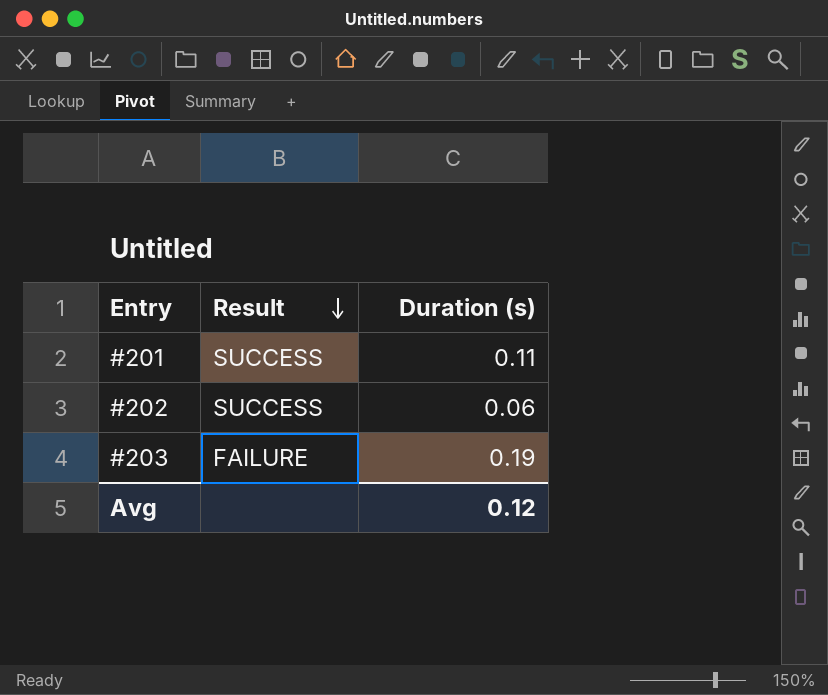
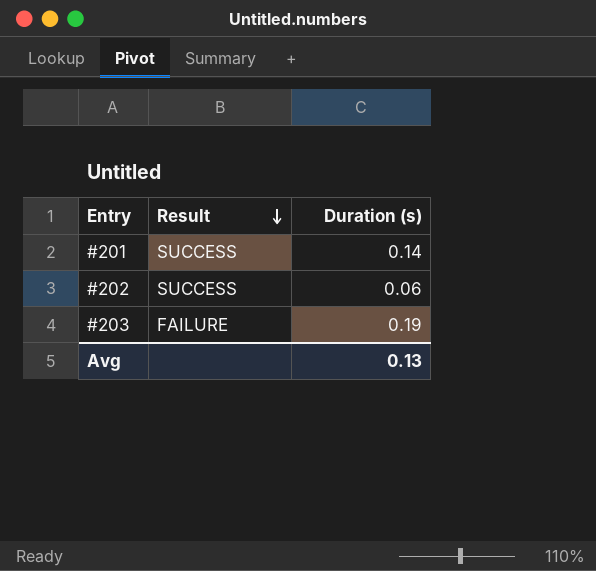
#201 | Duration (s): 0.11 -> 0.14
Avg | Duration (s): 0.12 -> 0.13

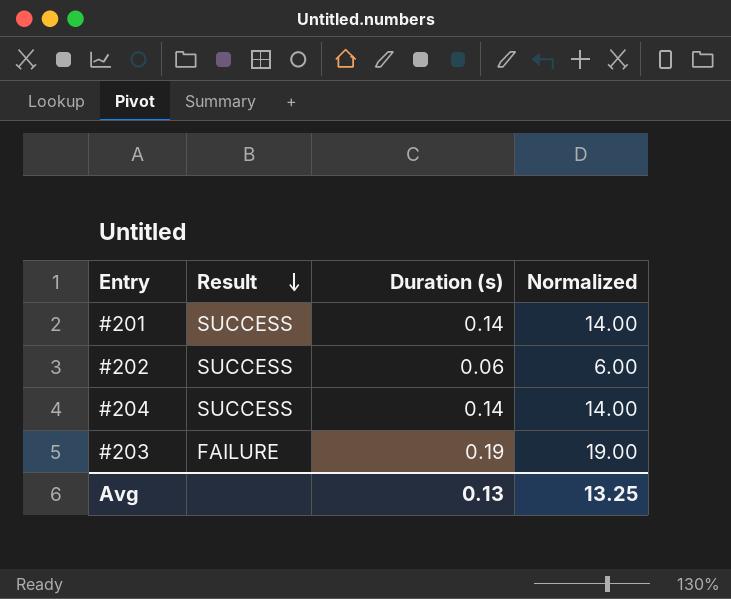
column Normalized | formula: none -> [Duration (s)] * 100
row #204: none -> SUCCESS | 0.14 | 14.00

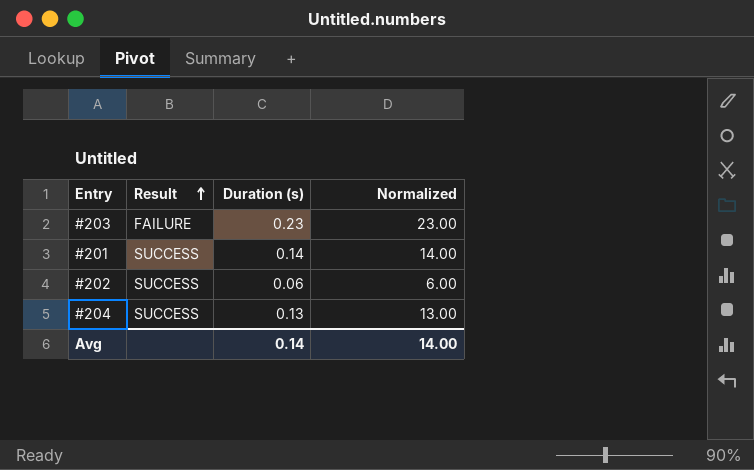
row order: Result descending -> Result ascending
#203 | Duration (s): 0.19 -> 0.23
#203 | Normalized: 19.00 -> 23.00
#204 | Duration (s): 0.14 -> 0.13
#204 | Normalized: 14.00 -> 13.00
Avg | Duration (s): 0.13 -> 0.14
Avg | Normalized: 13.25 -> 14.00

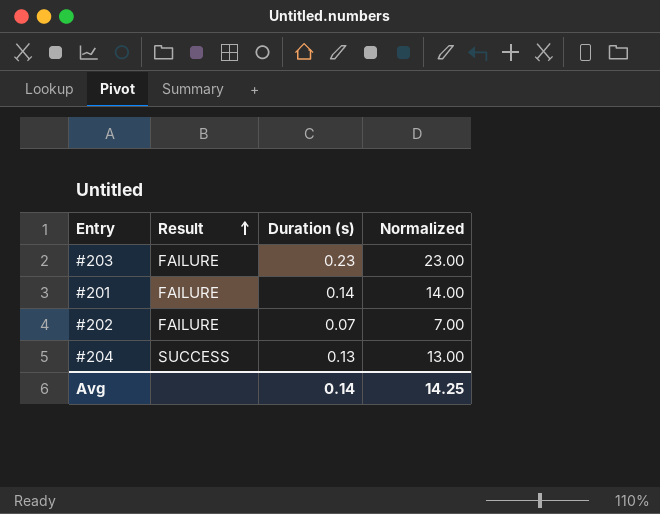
#201 | Result: SUCCESS -> FAILURE
#202 | Result: SUCCESS -> FAILURE
#202 | Duration (s): 0.06 -> 0.07
#202 | Normalized: 6.00 -> 7.00
Avg | Normalized: 14.00 -> 14.25

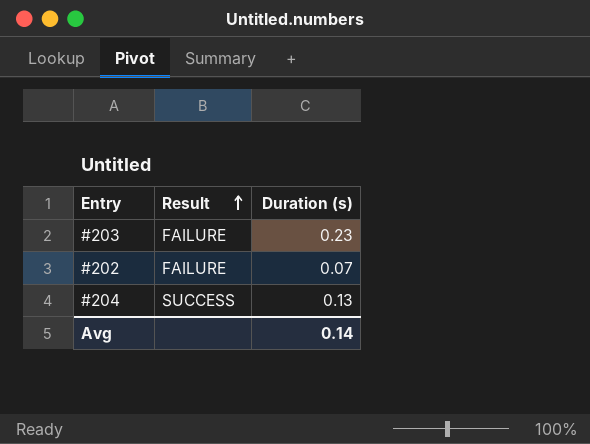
column Normalized | formula: [Duration (s)] * 100 -> none
row #201: FAILURE | 0.14 | 14.00 -> none

